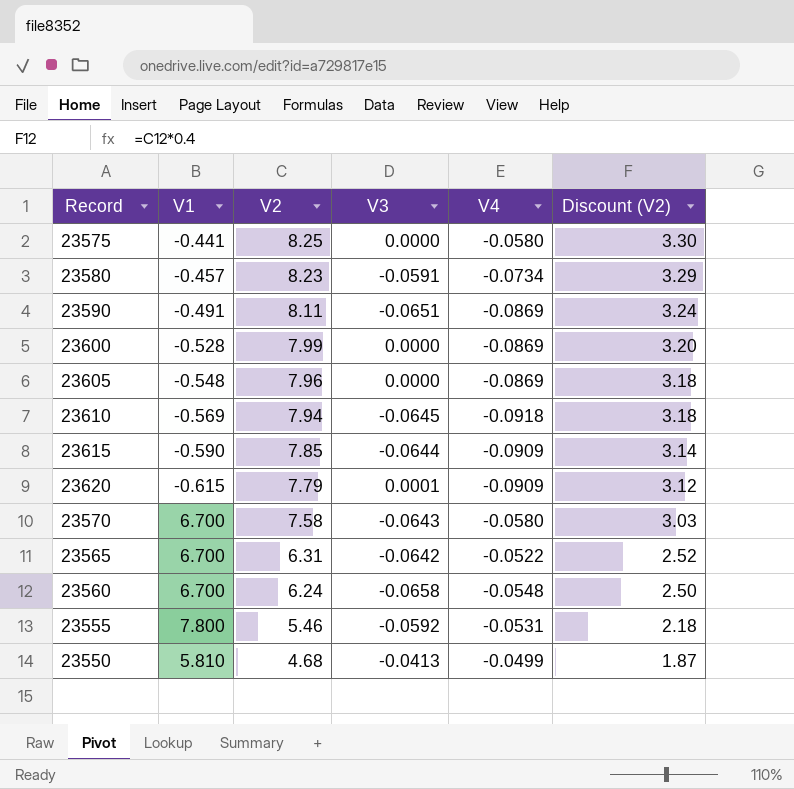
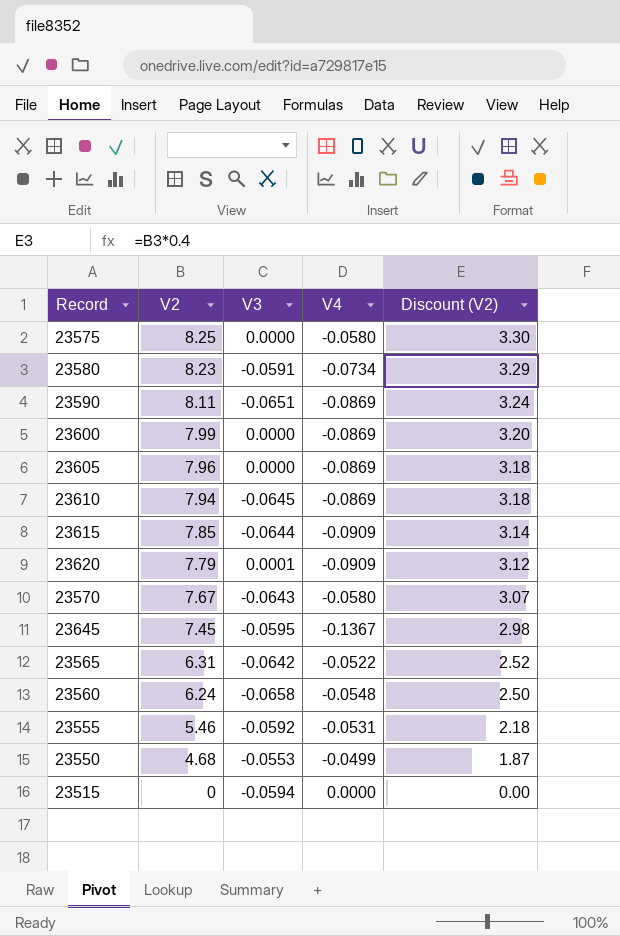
column V1 | position: 2 -> none
23610 | V4: -0.0918 -> -0.0869
23570 | V2: 7.58 -> 7.67
23570 | Discount (V2): 3.03 -> 3.07
row 23645: none -> 7.45 | -0.0595 | -0.1367 | 2.98
23550 | V3: -0.0413 -> -0.0553
row 23515: none -> 0 | -0.0594 | 0.0000 | 0.00

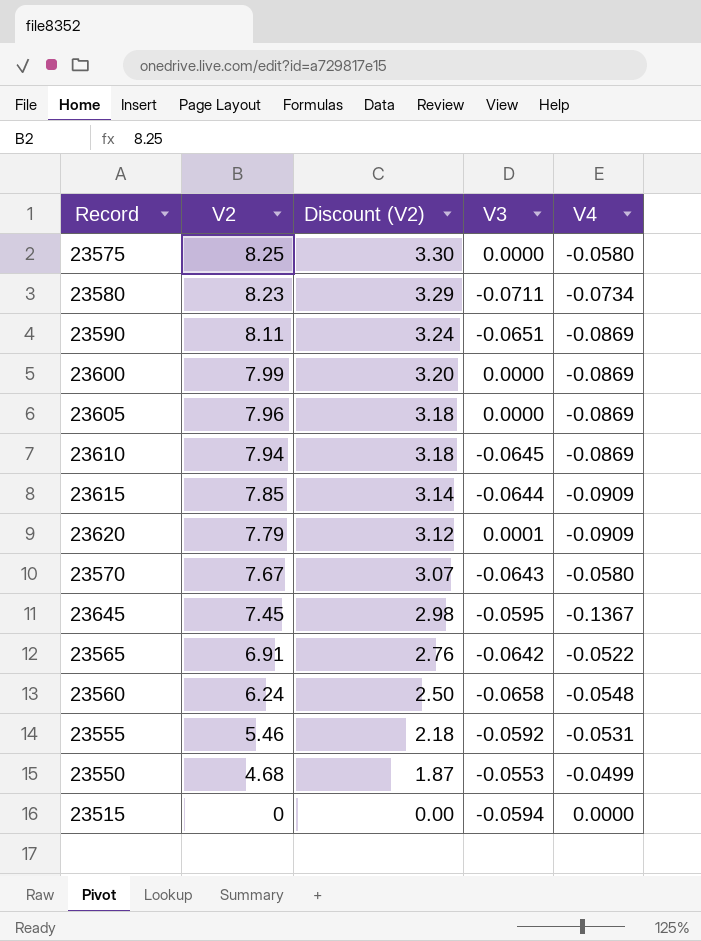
column Discount (V2) | position: 5 -> 3
23580 | V3: -0.0591 -> -0.0711
23565 | V2: 6.31 -> 6.91
23565 | Discount (V2): 2.52 -> 2.76

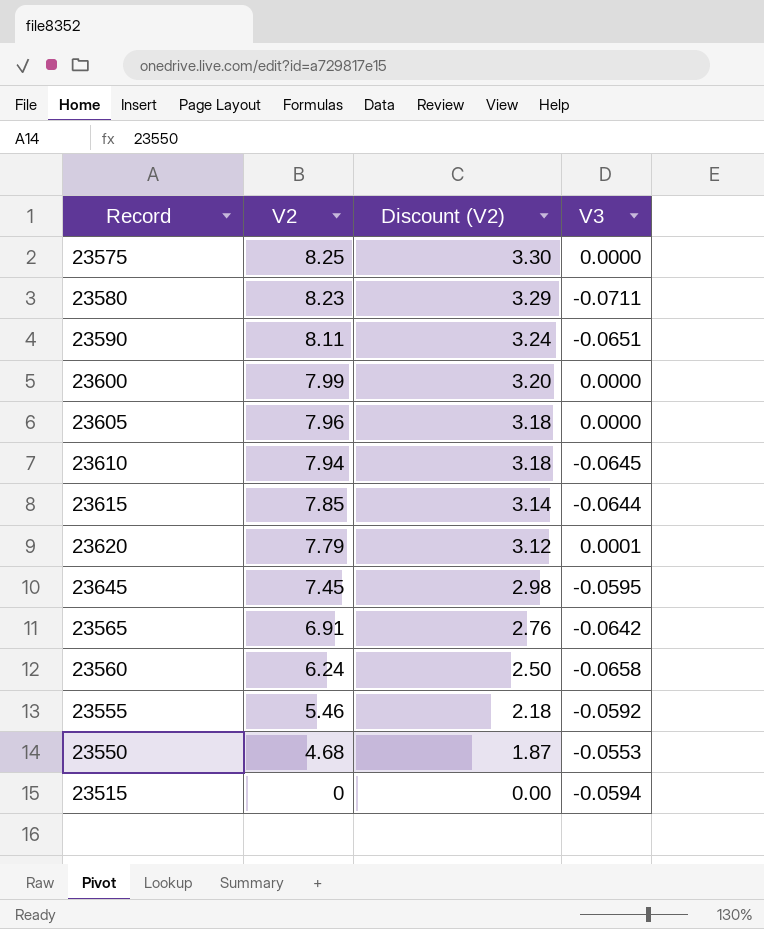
column V4 | position: 5 -> none
row 23570: 7.67 | 3.07 | -0.0643 | -0.0580 -> none

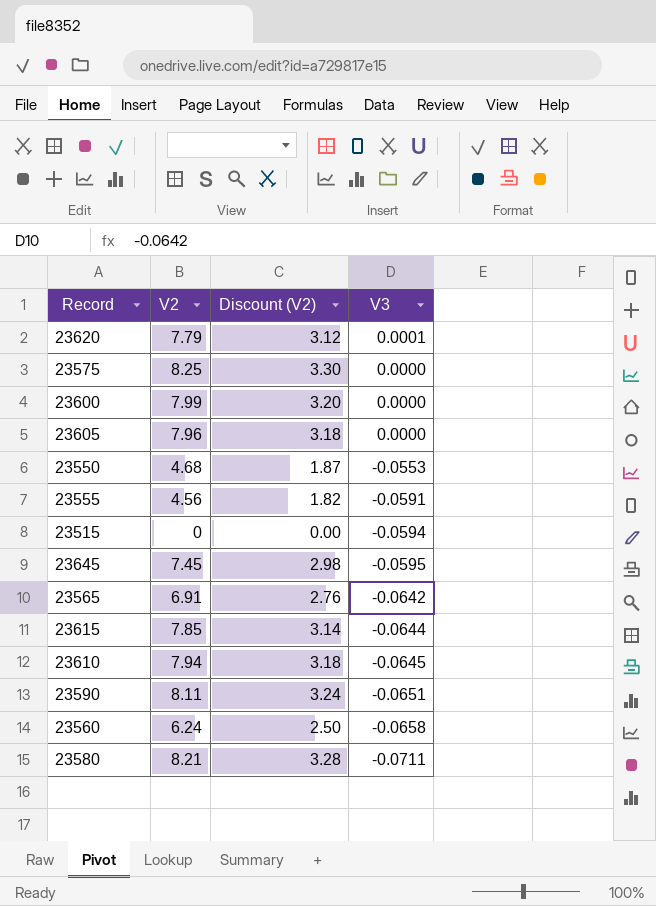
row order: V2 descending -> V3 descending
23555 | V2: 5.46 -> 4.56
23555 | Discount (V2): 2.18 -> 1.82
23555 | V3: -0.0592 -> -0.0591
23580 | V2: 8.23 -> 8.21
23580 | Discount (V2): 3.29 -> 3.28

